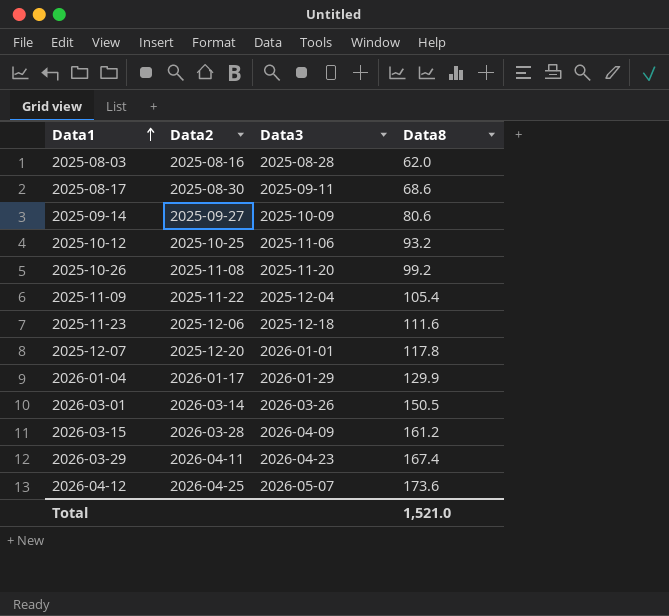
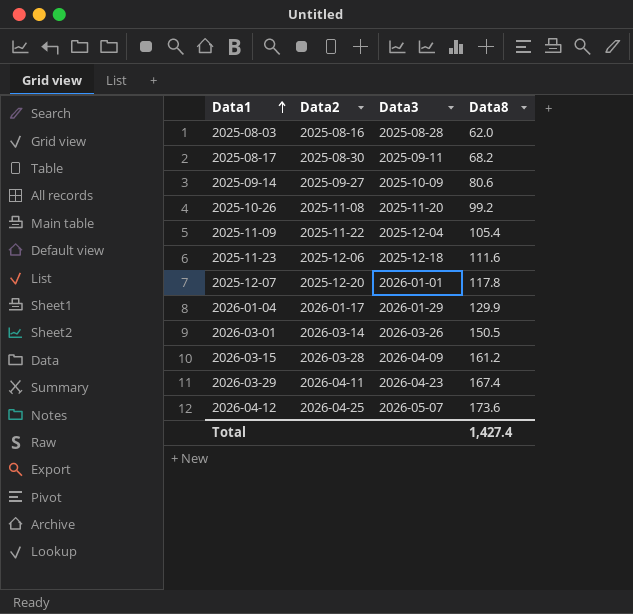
row 2025-10-12: 2025-10-25 | 2025-11-06 | 93.2 -> none
2025-08-17 | Data8: 68.6 -> 68.2
Total | Data8: 1,521.0 -> 1,427.4

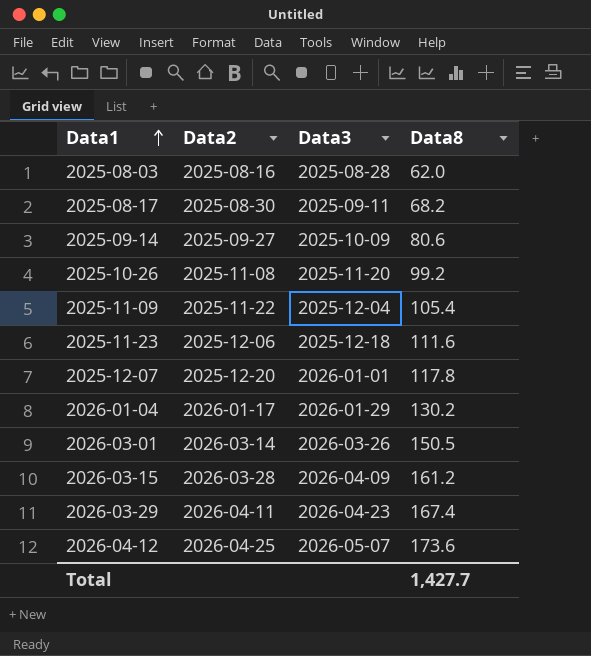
2026-01-04 | Data8: 129.9 -> 130.2
Total | Data8: 1,427.4 -> 1,427.7

